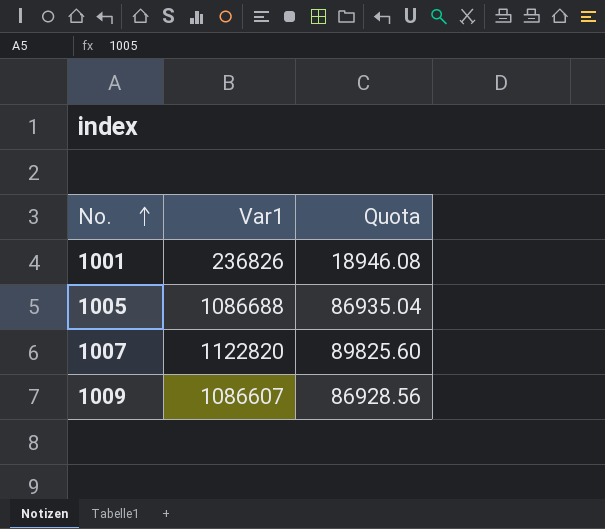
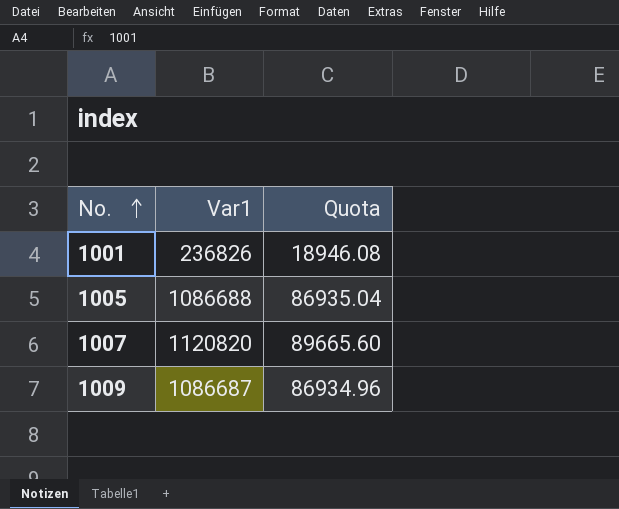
1007 | Var1: 1122820 -> 1120820
1007 | Quota: 89825.60 -> 89665.60
1009 | Var1: 1086607 -> 1086687
1009 | Quota: 86928.56 -> 86934.96

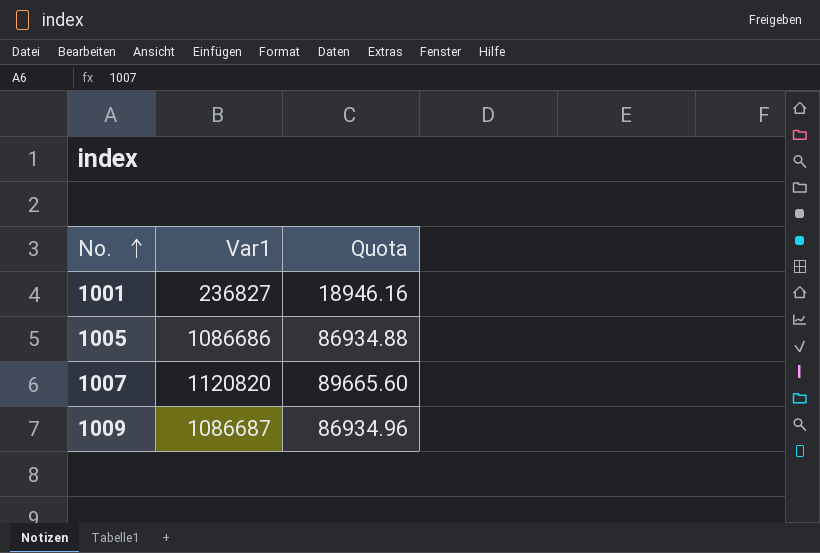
1001 | Var1: 236826 -> 236827
1001 | Quota: 18946.08 -> 18946.16
1005 | Var1: 1086688 -> 1086686
1005 | Quota: 86935.04 -> 86934.88

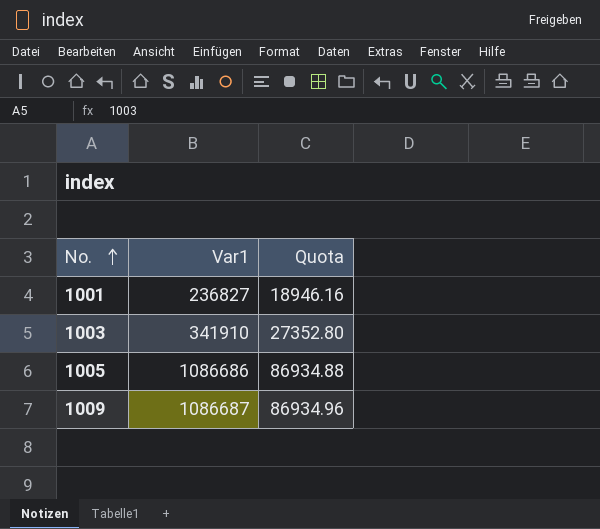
row 1007: 1120820 | 89665.60 -> none
row 1003: none -> 341910 | 27352.80

